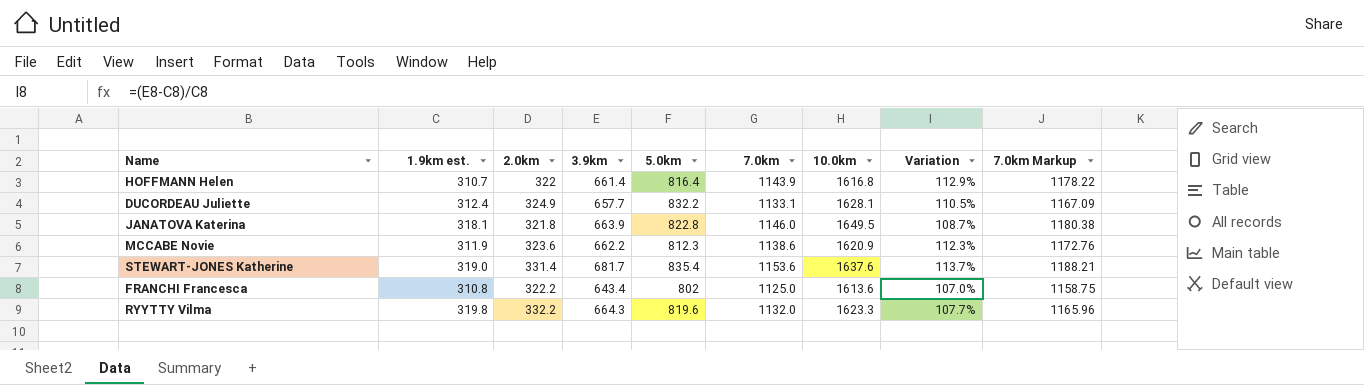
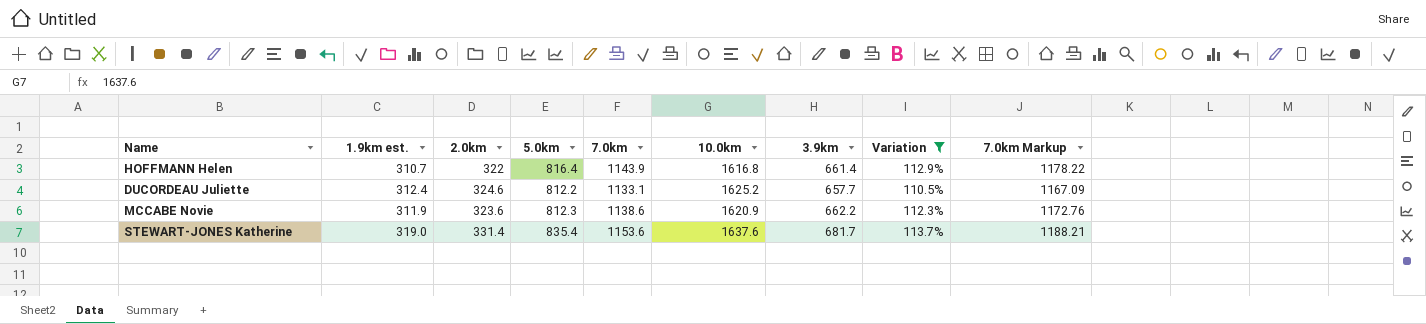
filter: none -> Variation >= 110.5%
column 3.9km | position: 4 -> 7
DUCORDEAU Juliette | 2.0km: 324.9 -> 324.6
DUCORDEAU Juliette | 5.0km: 832.2 -> 812.2
DUCORDEAU Juliette | 10.0km: 1628.1 -> 1625.2

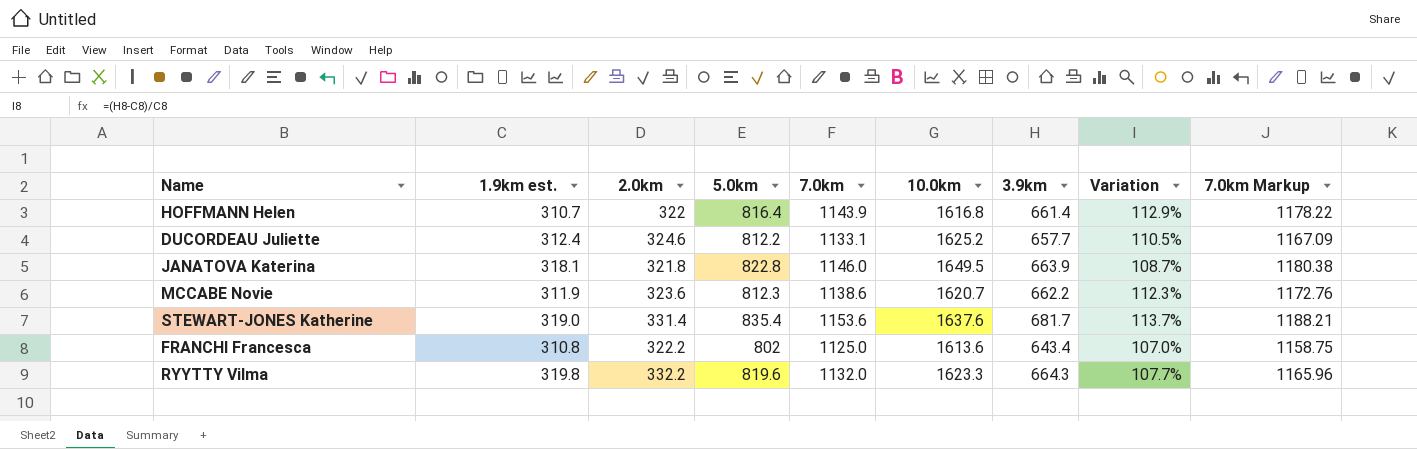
filter: Variation >= 110.5% -> none
MCCABE Novie | 10.0km: 1620.9 -> 1620.7

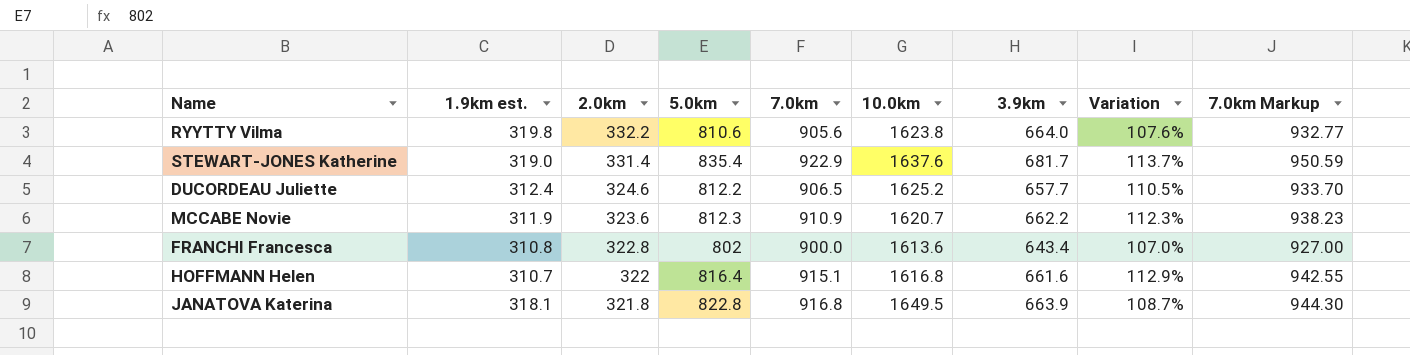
row order: none -> 2.0km descending
RYYTTY Vilma | 5.0km: 819.6 -> 810.6
RYYTTY Vilma | 7.0km: 1132.0 -> 905.6
RYYTTY Vilma | 10.0km: 1623.3 -> 1623.8
RYYTTY Vilma | 3.9km: 664.3 -> 664.0
RYYTTY Vilma | Variation: 107.7% -> 107.6%
RYYTTY Vilma | 7.0km Markup: 1165.96 -> 932.77
STEWART-JONES Katherine | 7.0km: 1153.6 -> 922.9
STEWART-JONES Katherine | 7.0km Markup: 1188.21 -> 950.59
DUCORDEAU Juliette | 7.0km: 1133.1 -> 906.5
DUCORDEAU Juliette | 7.0km Markup: 1167.09 -> 933.70
MCCABE Novie | 7.0km: 1138.6 -> 910.9
MCCABE Novie | 7.0km Markup: 1172.76 -> 938.23
FRANCHI Francesca | 2.0km: 322.2 -> 322.8
FRANCHI Francesca | 7.0km: 1125.0 -> 900.0
FRANCHI Francesca | 7.0km Markup: 1158.75 -> 927.00
HOFFMANN Helen | 7.0km: 1143.9 -> 915.1
HOFFMANN Helen | 3.9km: 661.4 -> 661.6
HOFFMANN Helen | 7.0km Markup: 1178.22 -> 942.55
JANATOVA Katerina | 7.0km: 1146.0 -> 916.8
JANATOVA Katerina | 7.0km Markup: 1180.38 -> 944.30

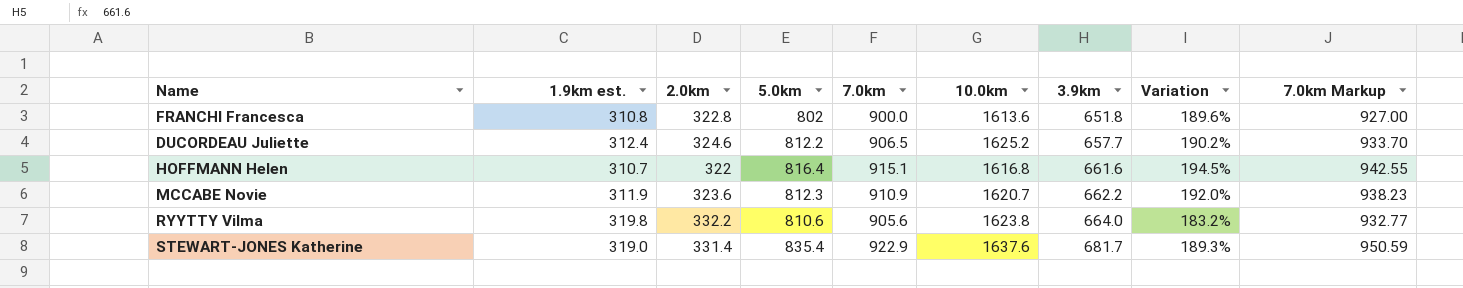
row order: 2.0km descending -> 3.9km ascending
column Variation | formula: ([3.9km] - [1.9km est.]) / [1.9km est.] -> ([7.0km] - [1.9km est.]) / [1.9km est.]
row JANATOVA Katerina: 318.1 | 321.8 | 822.8 | 916.8 | 1649.5 | 663.9 | 108.7% | 944.30 -> none
FRANCHI Francesca | 3.9km: 643.4 -> 651.8

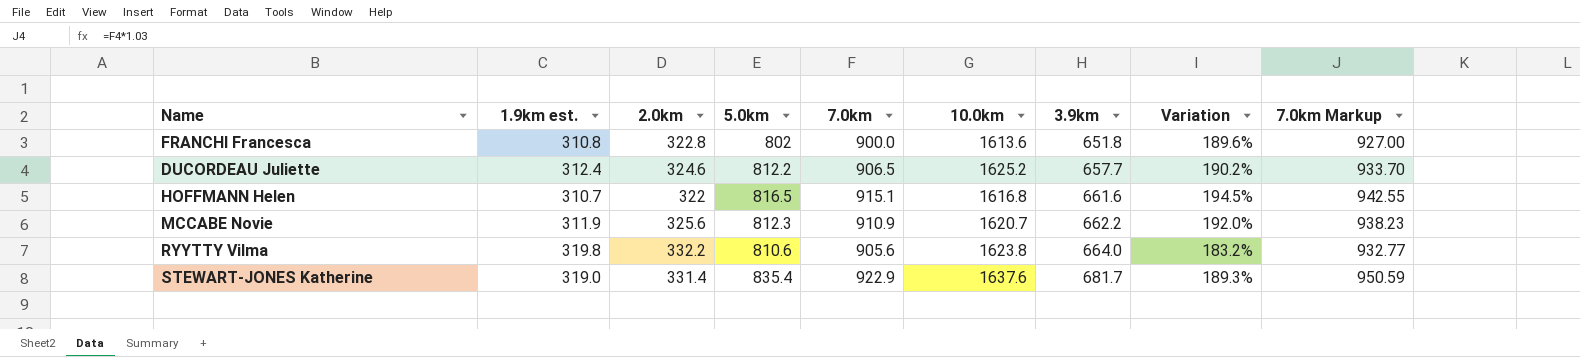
HOFFMANN Helen | 5.0km: 816.4 -> 816.5
MCCABE Novie | 2.0km: 323.6 -> 325.6

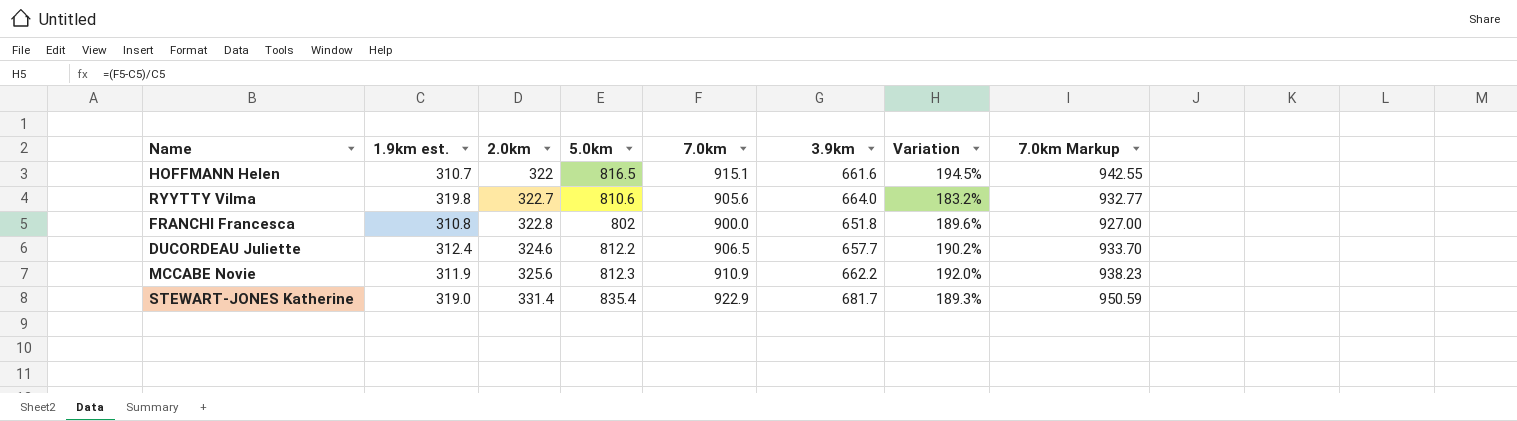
row order: 3.9km ascending -> 2.0km ascending
column 10.0km | position: 6 -> none
RYYTTY Vilma | 2.0km: 332.2 -> 322.7

